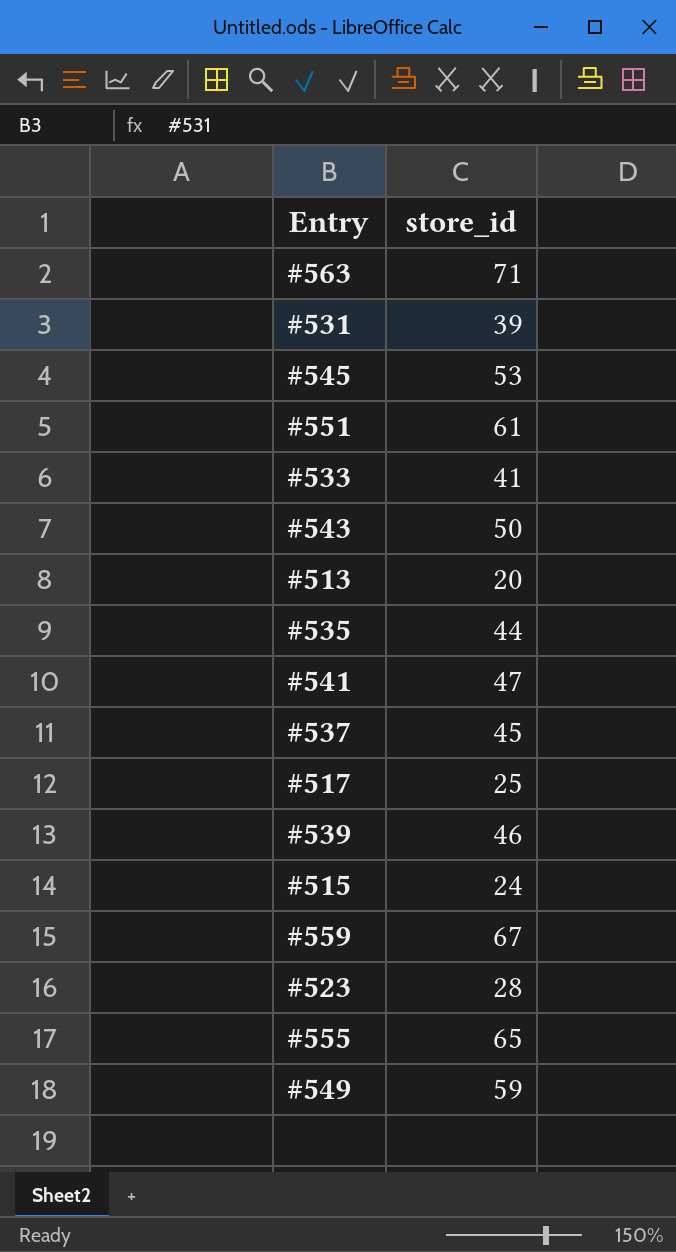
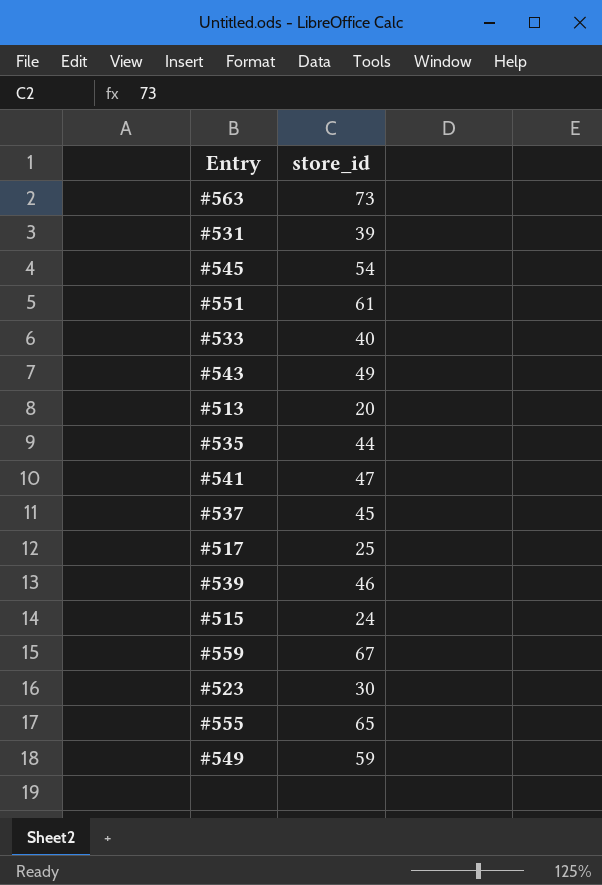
#563 | store_id: 71 -> 73
#545 | store_id: 53 -> 54
#533 | store_id: 41 -> 40
#543 | store_id: 50 -> 49
#523 | store_id: 28 -> 30

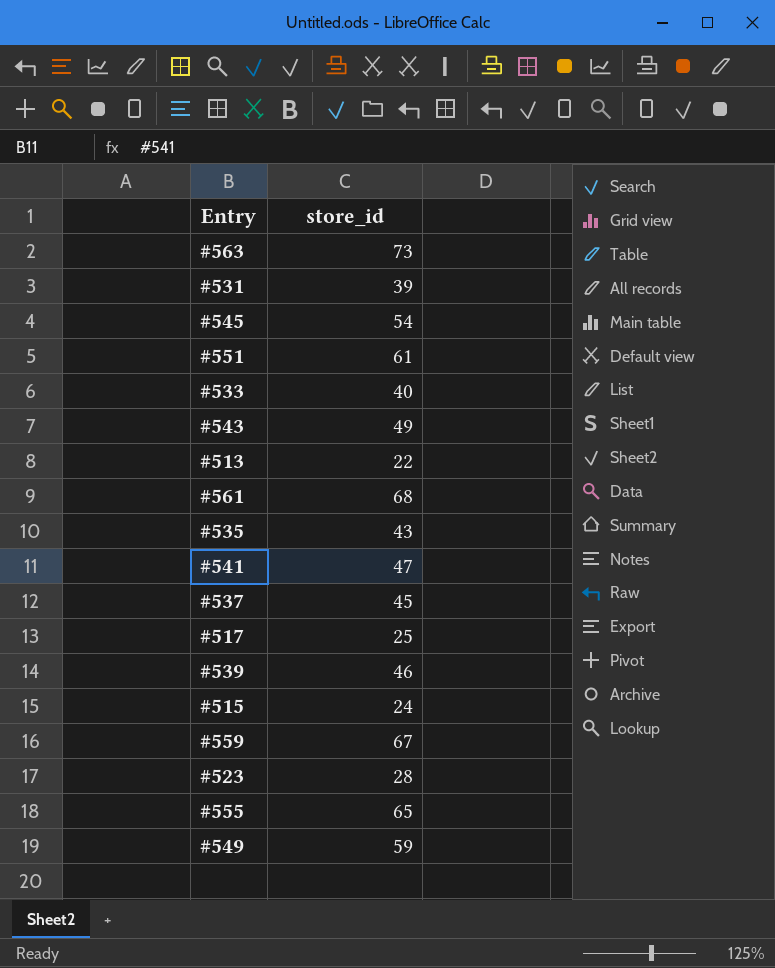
#513 | store_id: 20 -> 22
row #561: none -> 68
#535 | store_id: 44 -> 43
#523 | store_id: 30 -> 28

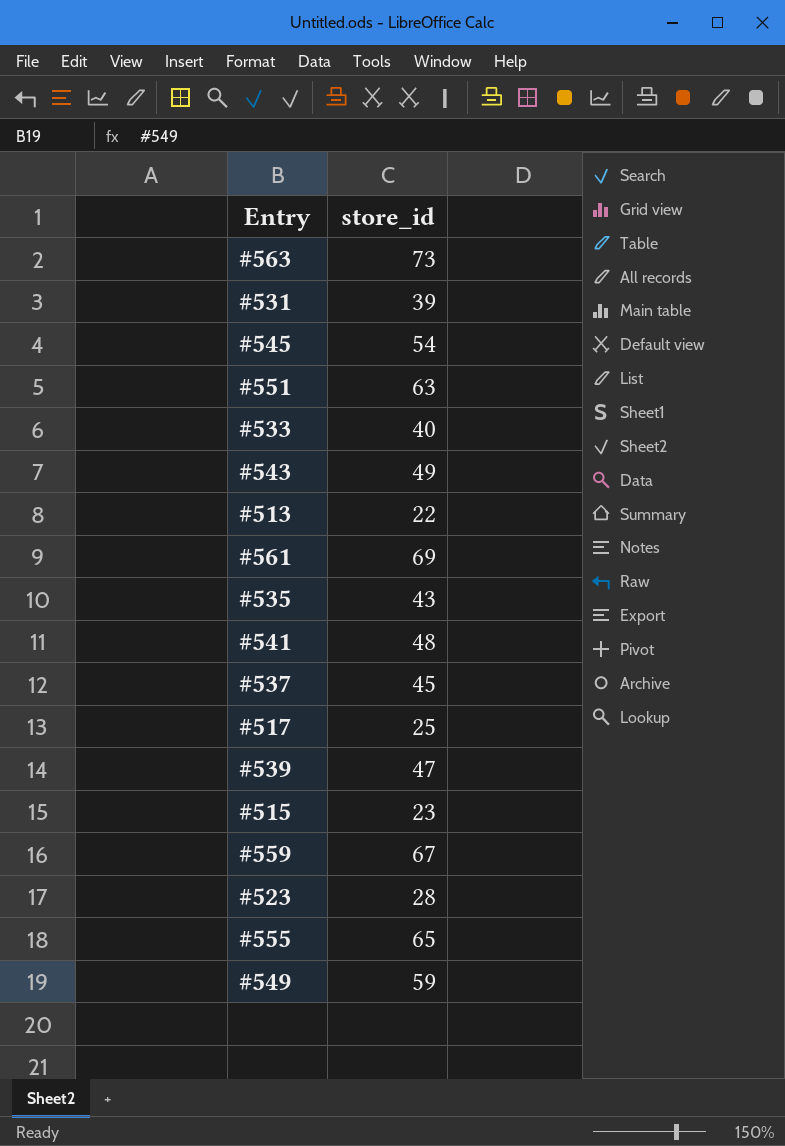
#551 | store_id: 61 -> 63
#561 | store_id: 68 -> 69
#541 | store_id: 47 -> 48
#539 | store_id: 46 -> 47
#515 | store_id: 24 -> 23

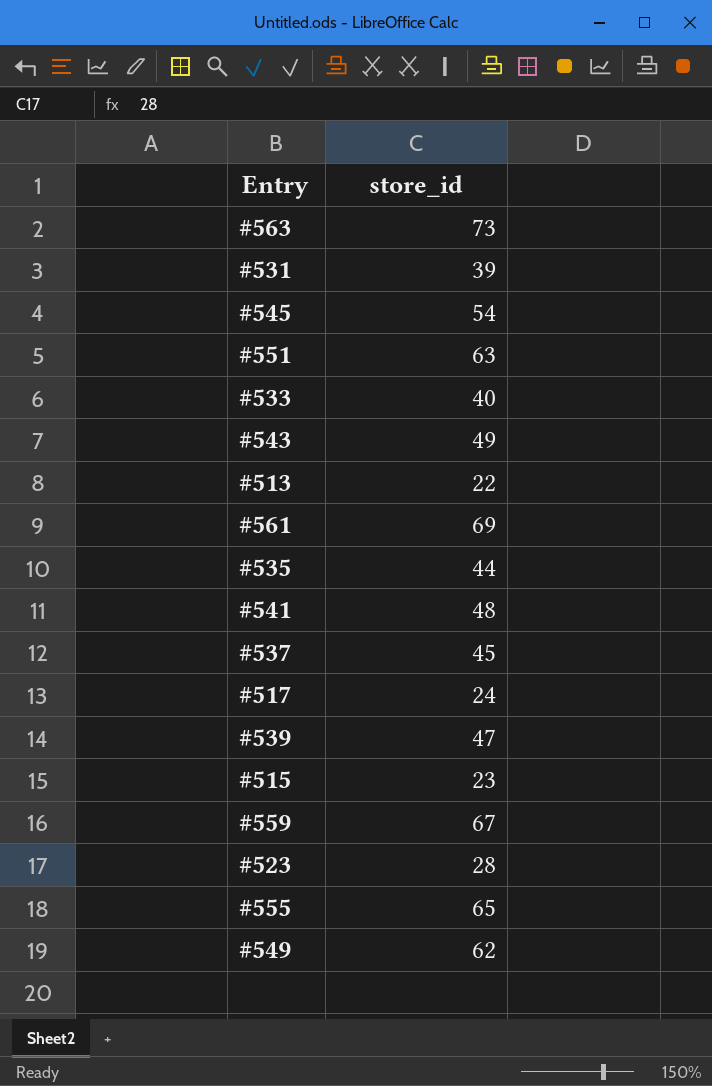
#535 | store_id: 43 -> 44
#517 | store_id: 25 -> 24
#549 | store_id: 59 -> 62

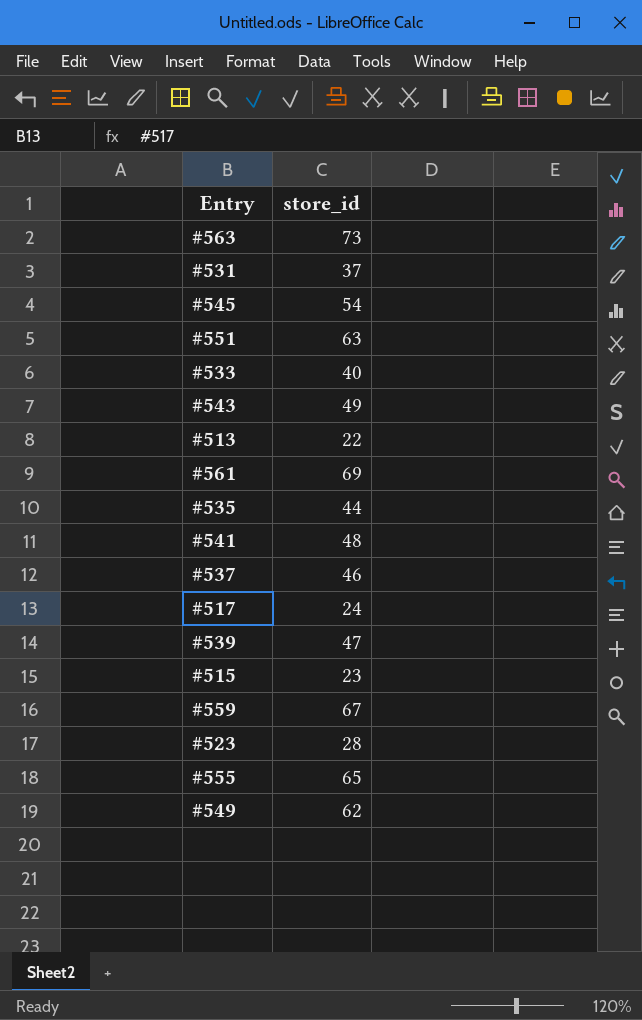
#531 | store_id: 39 -> 37
#537 | store_id: 45 -> 46

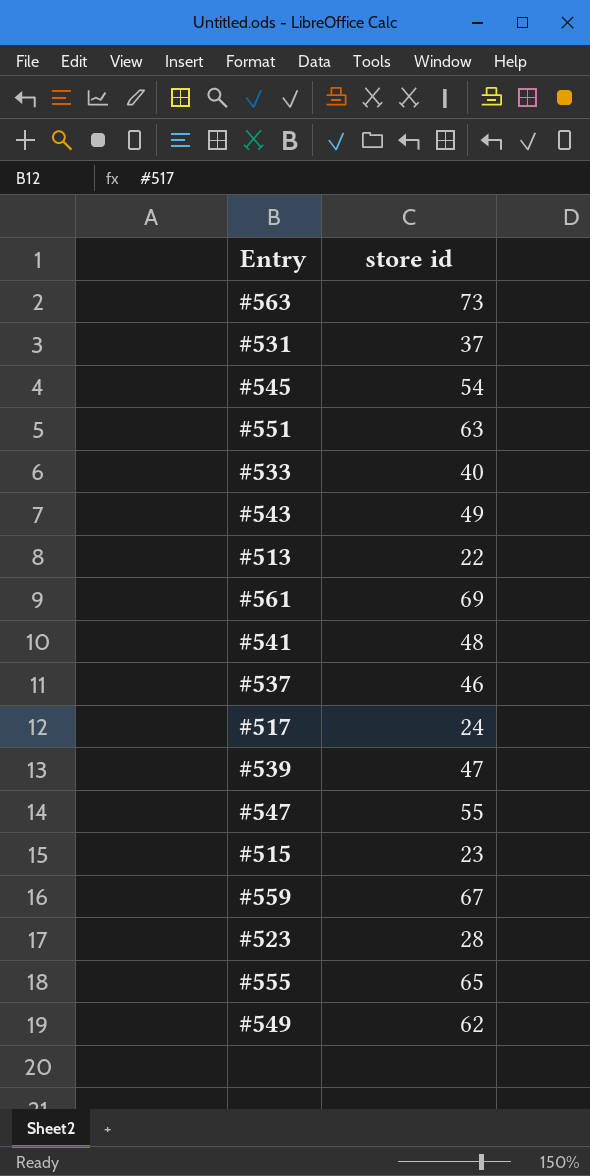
column name: store_id -> store id
row #535: 44 -> none
row #547: none -> 55

